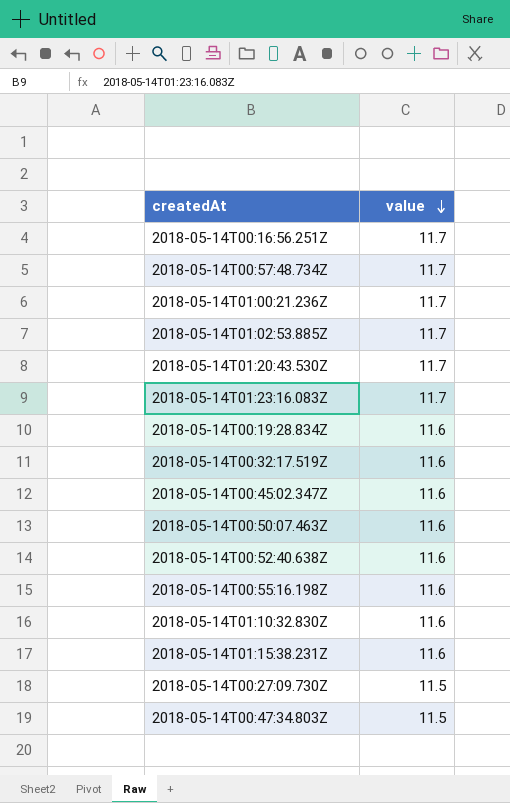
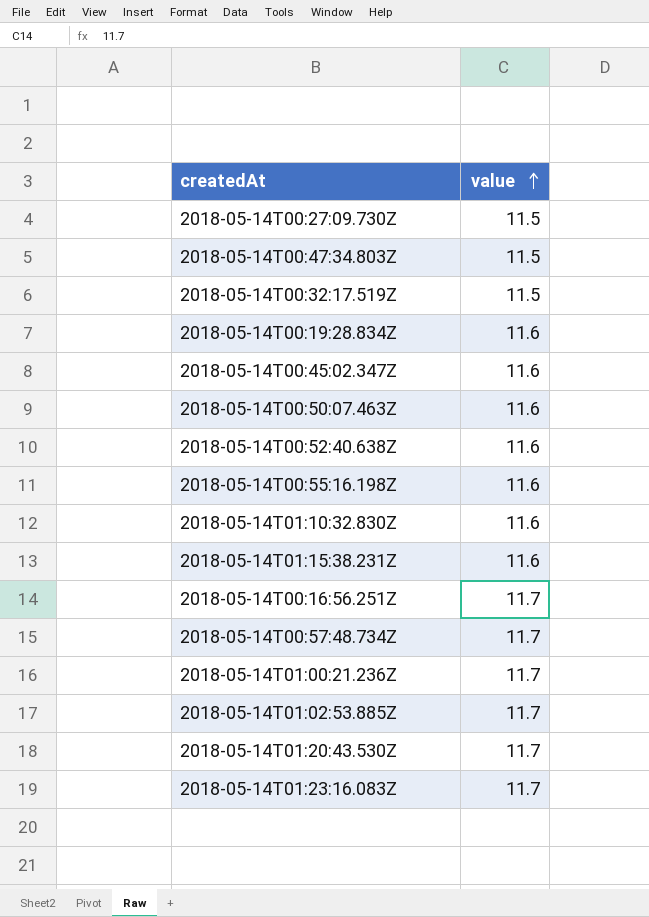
row order: value descending -> value ascending
2018-05-14T00:32:17.519Z | value: 11.6 -> 11.5

